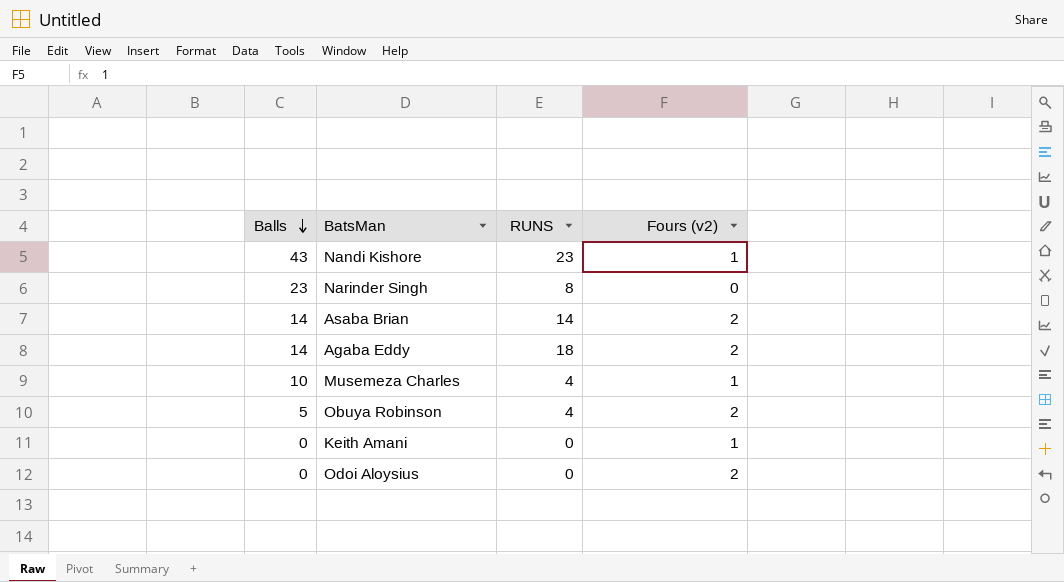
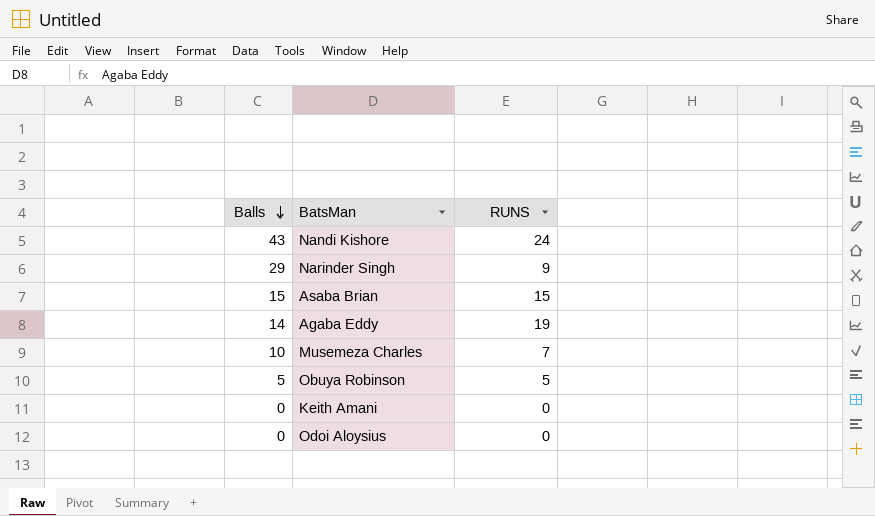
column Fours (v2) | position: 4 -> none
Nandi Kishore | RUNS: 23 -> 24
Narinder Singh | Balls: 23 -> 29
Narinder Singh | RUNS: 8 -> 9
Asaba Brian | Balls: 14 -> 15
Asaba Brian | RUNS: 14 -> 15
Agaba Eddy | RUNS: 18 -> 19
Musemeza Charles | RUNS: 4 -> 7
Obuya Robinson | RUNS: 4 -> 5

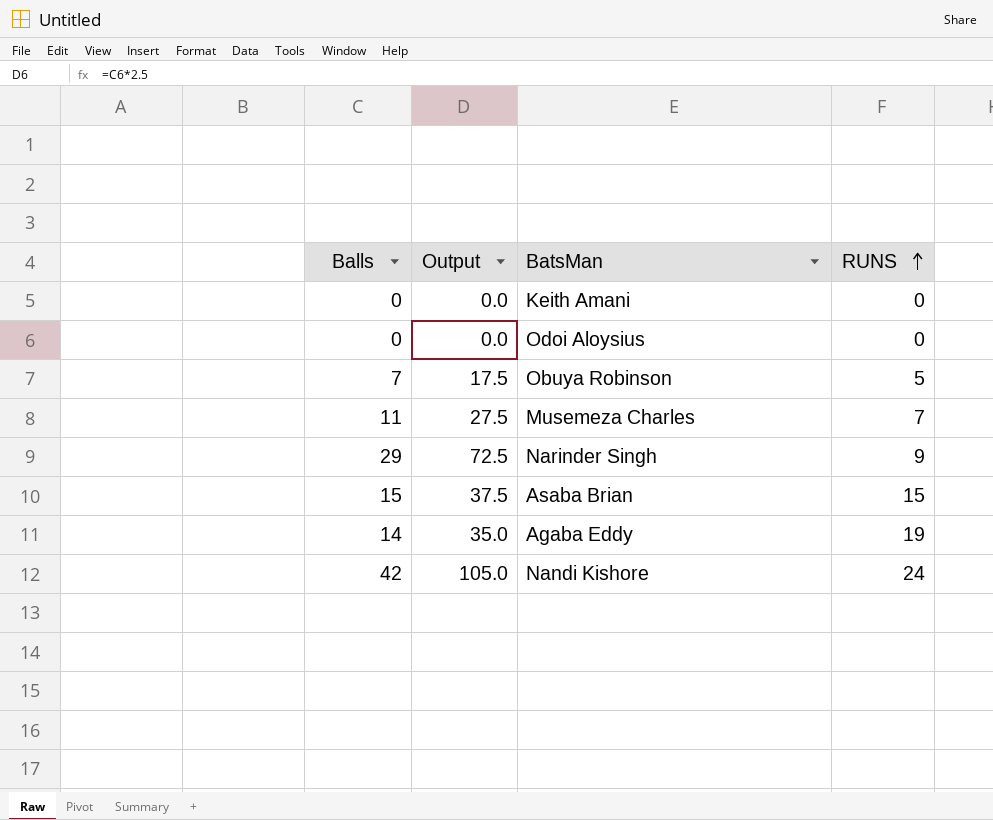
row order: Balls descending -> RUNS ascending
column Output | formula: none -> [Balls] * 2.5
Obuya Robinson | Balls: 5 -> 7
Musemeza Charles | Balls: 10 -> 11
Nandi Kishore | Balls: 43 -> 42

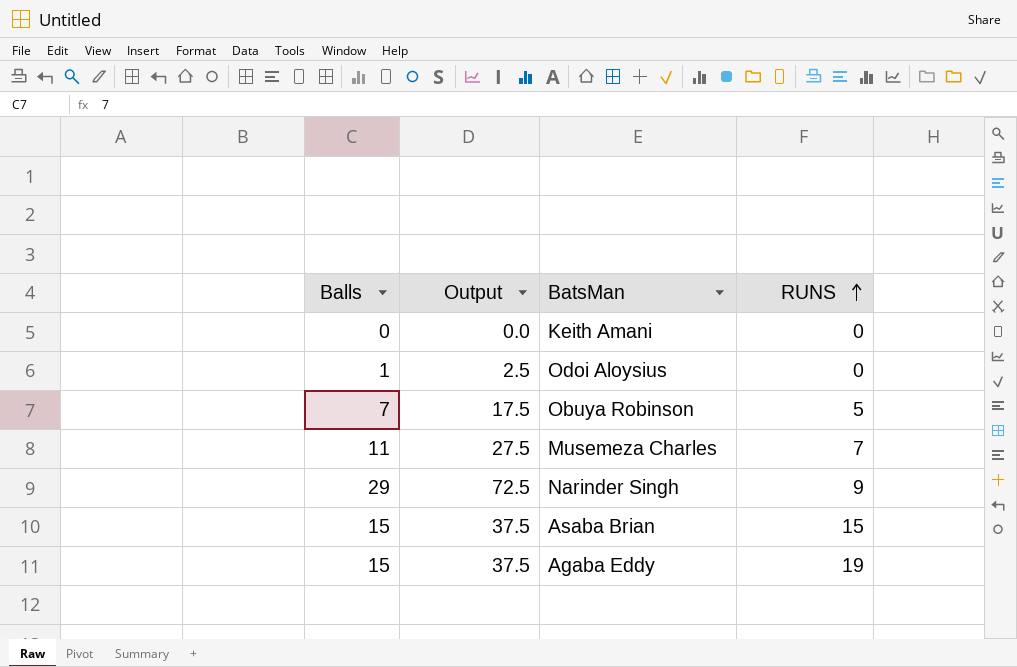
row Nandi Kishore: 42 | 105.0 | 24 -> none
Odoi Aloysius | Balls: 0 -> 1
Odoi Aloysius | Output: 0.0 -> 2.5
Agaba Eddy | Balls: 14 -> 15
Agaba Eddy | Output: 35.0 -> 37.5

